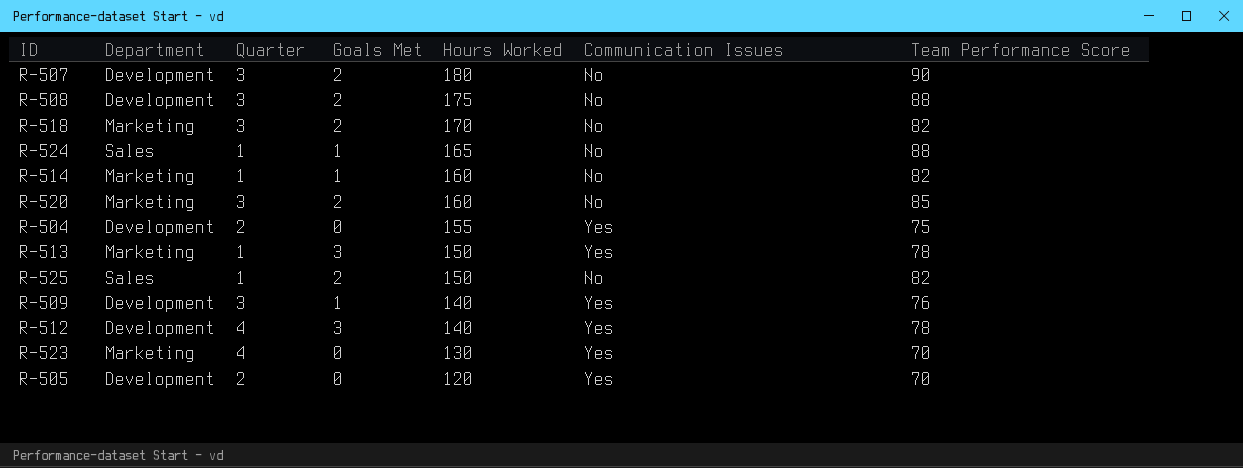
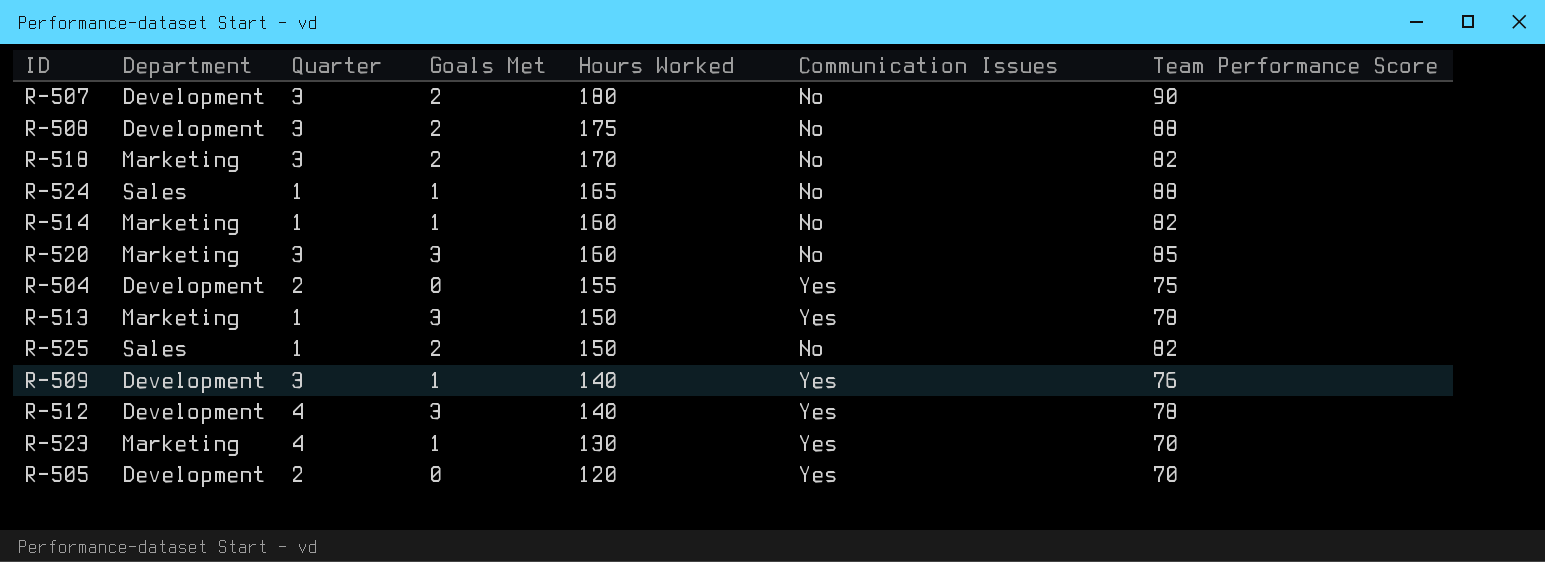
R-520 | Goals Met: 2 -> 3
R-523 | Goals Met: 0 -> 1

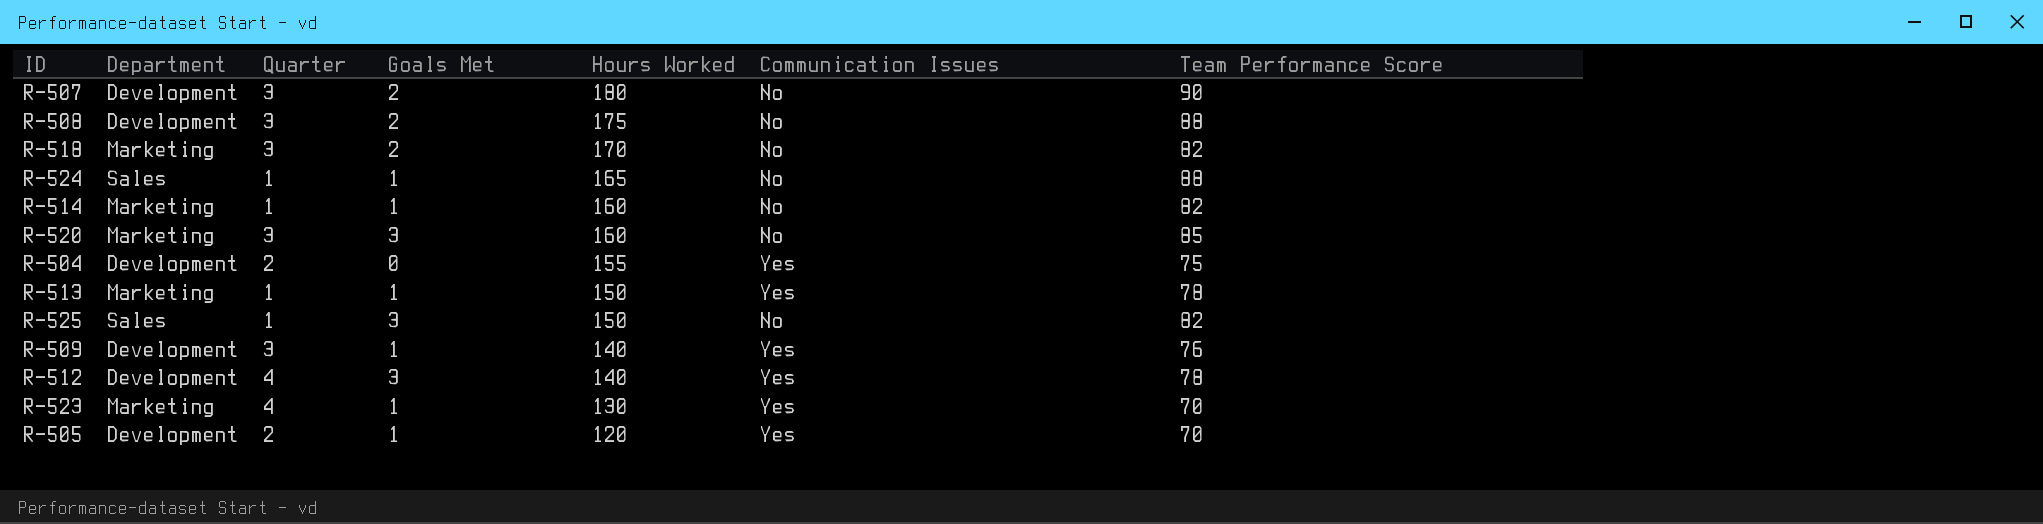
R-513 | Goals Met: 3 -> 1
R-525 | Goals Met: 2 -> 3
R-505 | Goals Met: 0 -> 1

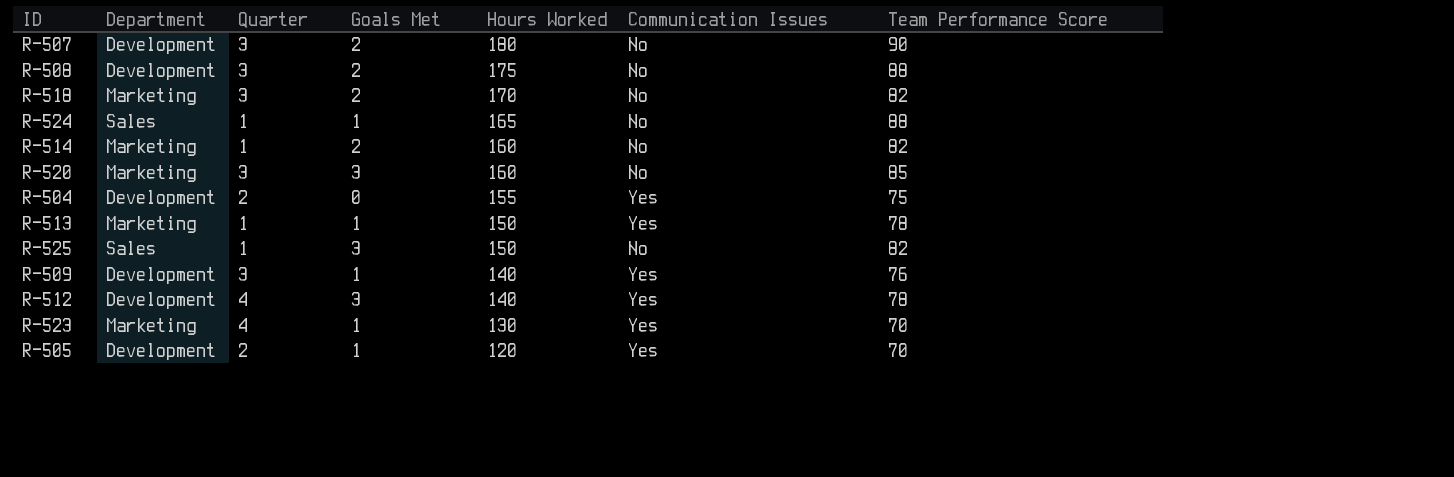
R-514 | Goals Met: 1 -> 2

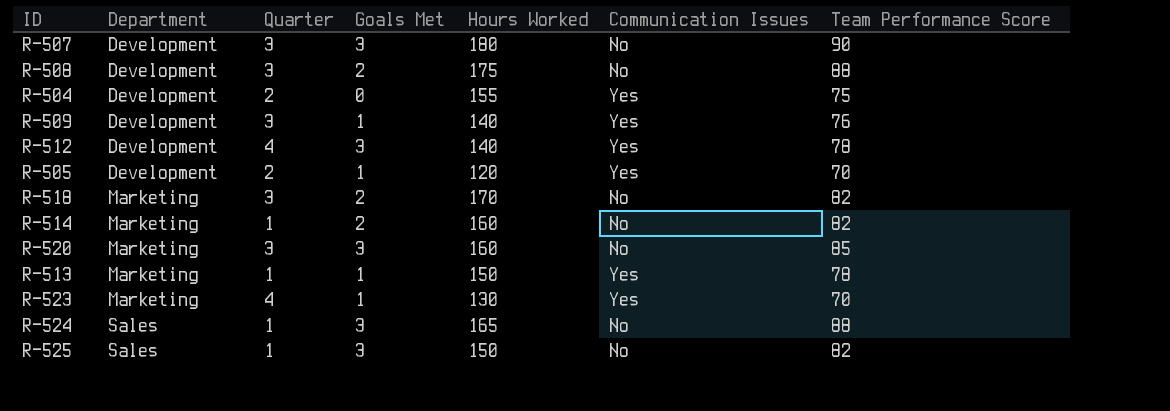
row order: Hours Worked descending -> Department ascending
R-507 | Goals Met: 2 -> 3
R-524 | Goals Met: 1 -> 3

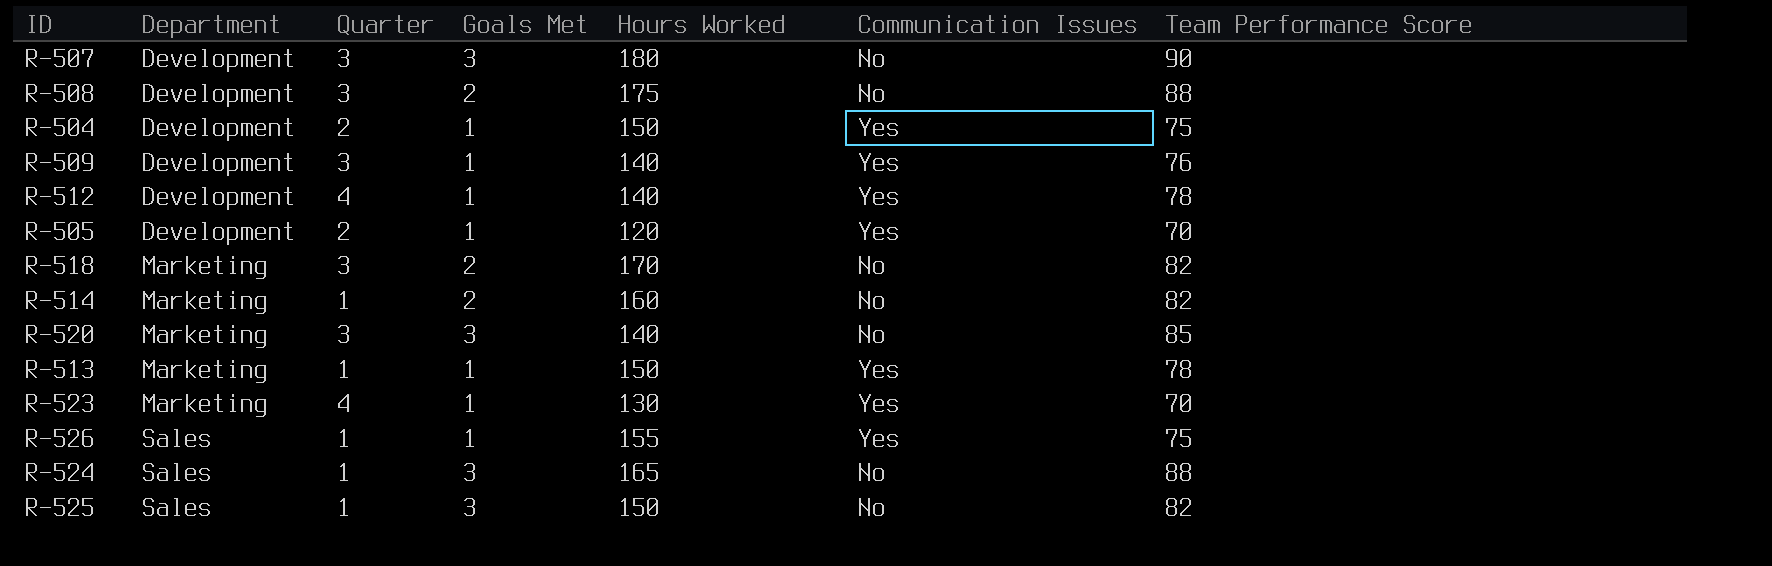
R-504 | Goals Met: 0 -> 1
R-504 | Hours Worked: 155 -> 150
R-512 | Goals Met: 3 -> 1
R-520 | Hours Worked: 160 -> 140
row R-526: none -> Sales | 1 | 1 | 155 | Yes | 75

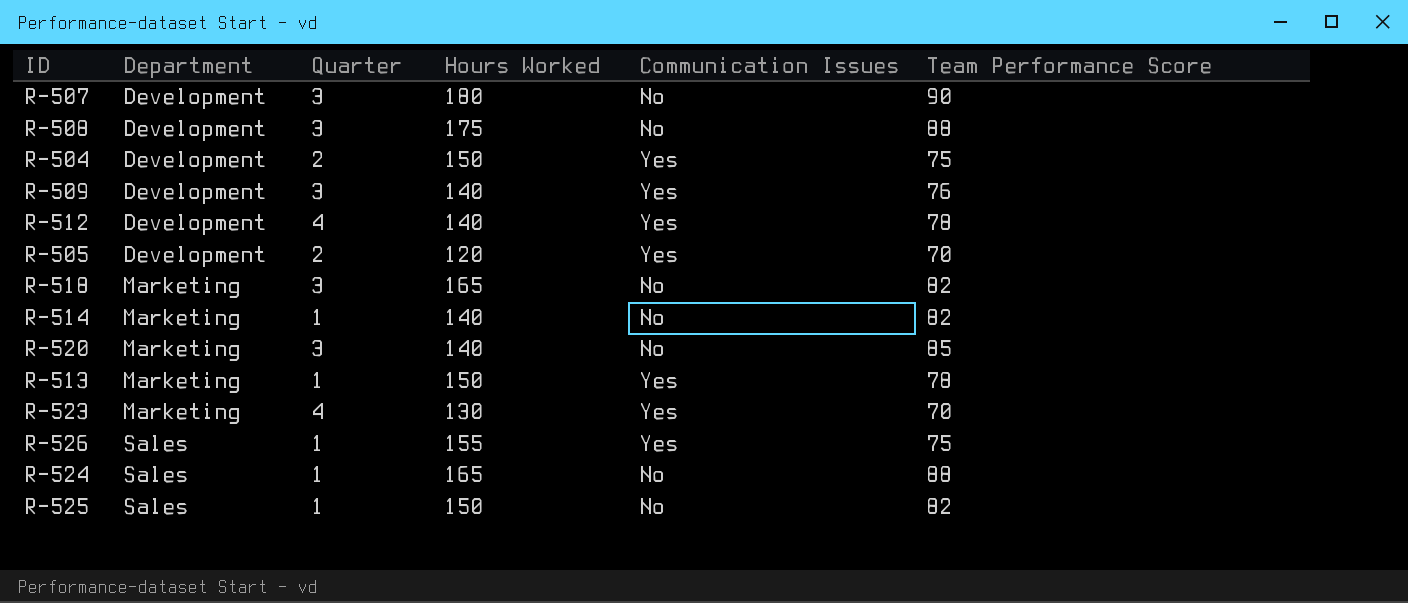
column Goals Met | position: 4 -> none
R-518 | Hours Worked: 170 -> 165
R-514 | Hours Worked: 160 -> 140

